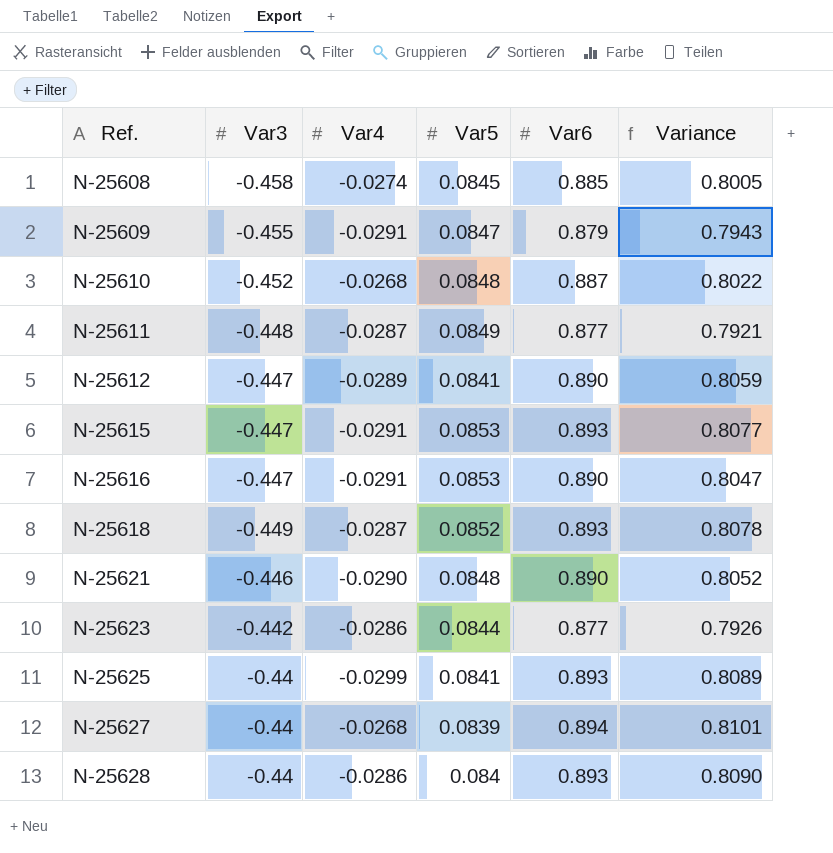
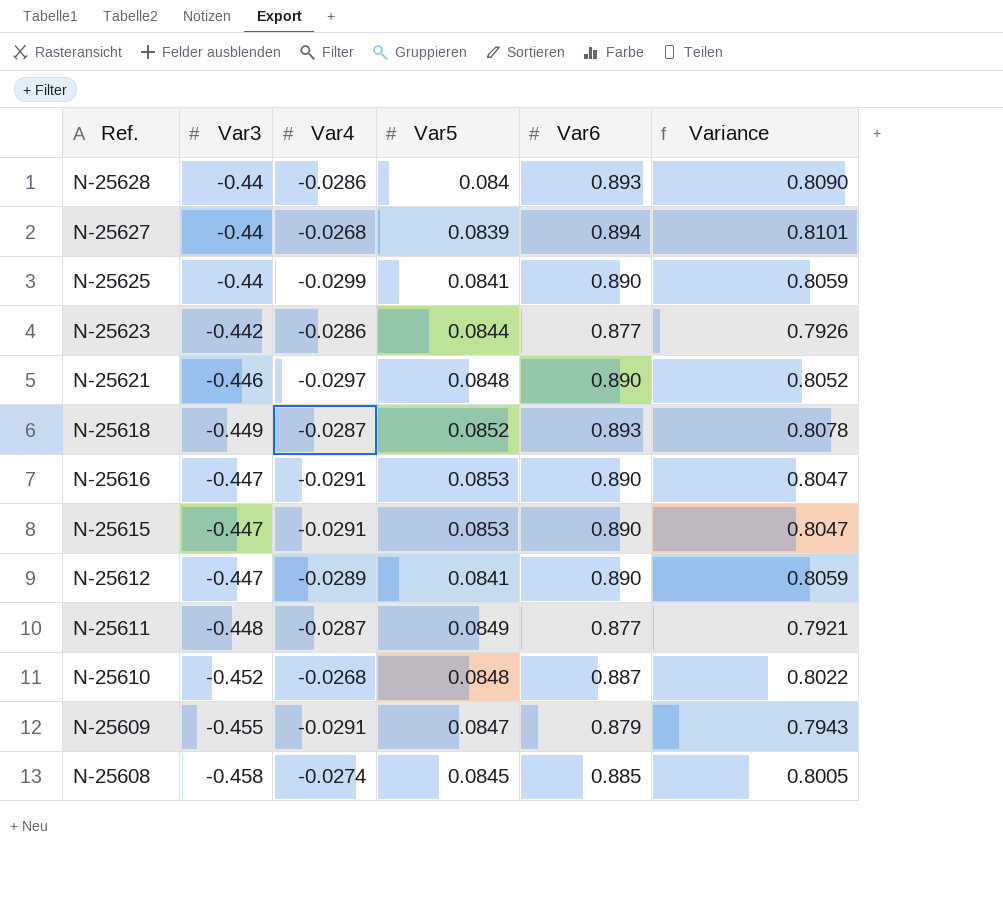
row order: Ref. ascending -> Ref. descending
N-25625 | Var6: 0.893 -> 0.890
N-25625 | Variance: 0.8089 -> 0.8059
N-25621 | Var4: -0.0290 -> -0.0297
N-25615 | Var6: 0.893 -> 0.890
N-25615 | Variance: 0.8077 -> 0.8047

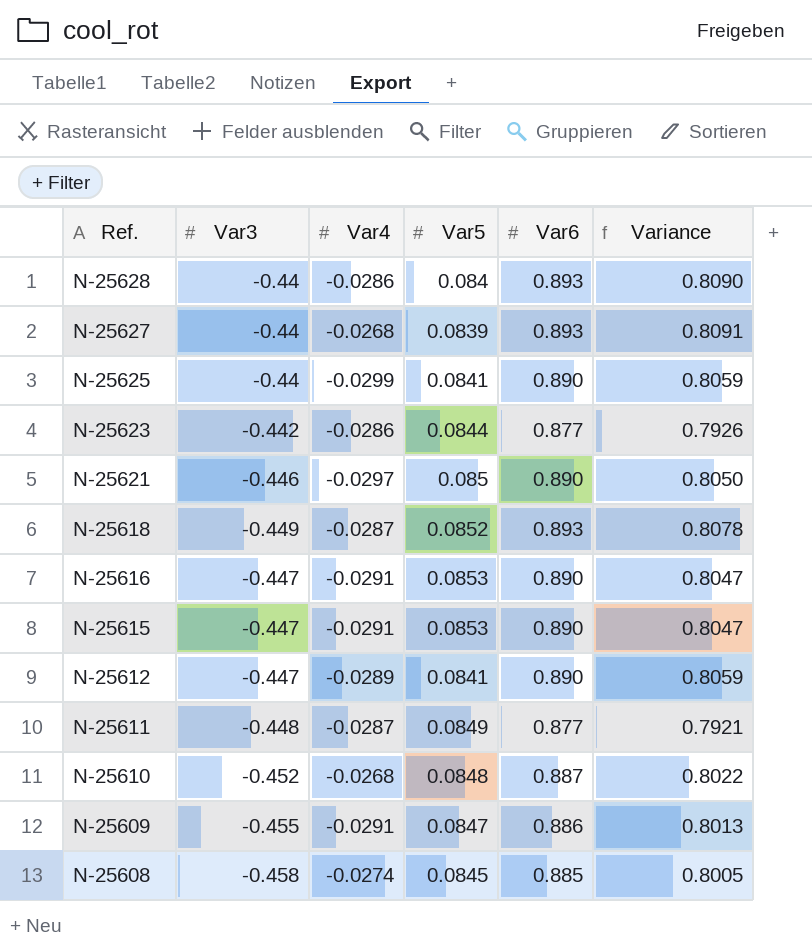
N-25627 | Var6: 0.894 -> 0.893
N-25627 | Variance: 0.8101 -> 0.8091
N-25621 | Var5: 0.0848 -> 0.085
N-25621 | Variance: 0.8052 -> 0.8050
N-25609 | Var6: 0.879 -> 0.886
N-25609 | Variance: 0.7943 -> 0.8013

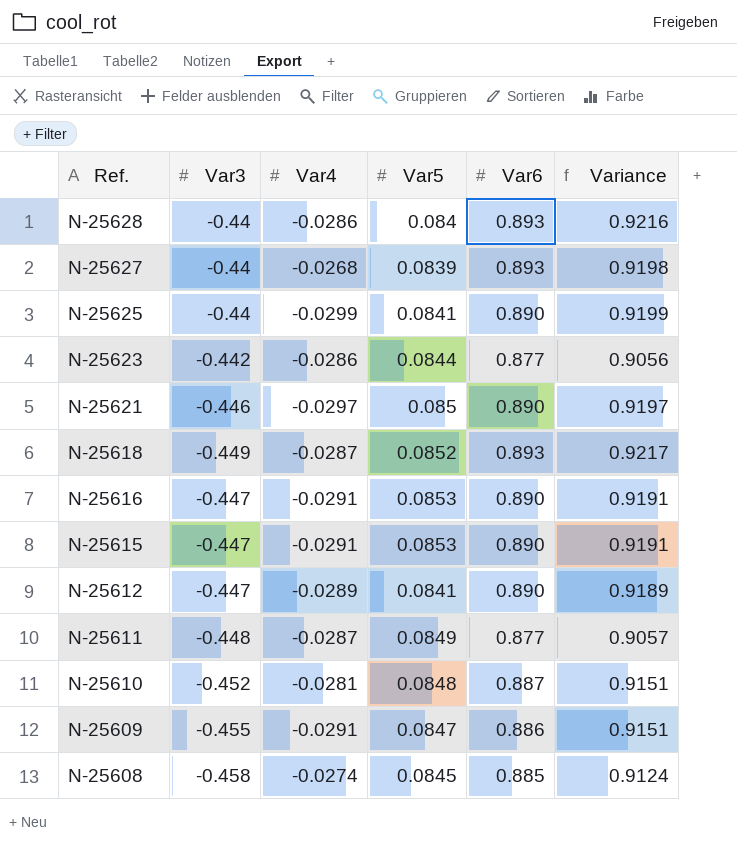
column Variance | formula: [Var6] - [Var5] -> [Var6] - [Var4]
N-25610 | Var4: -0.0268 -> -0.0281

